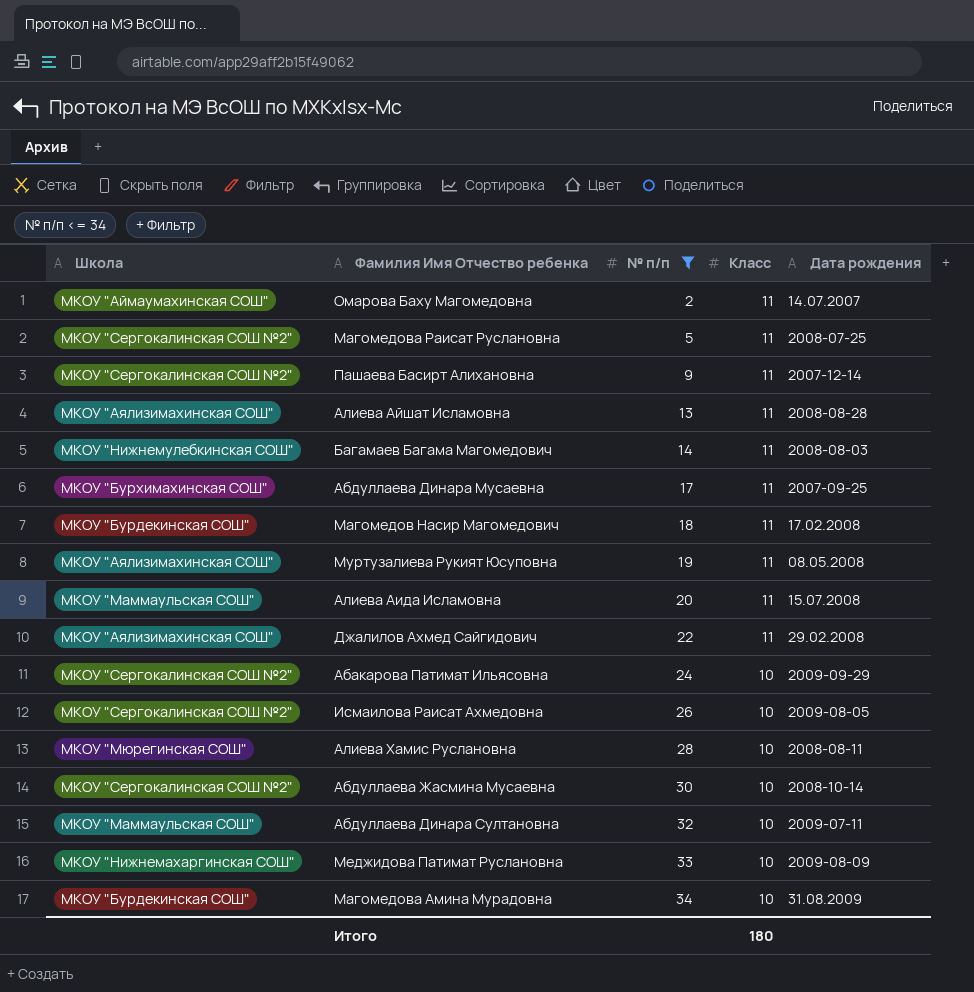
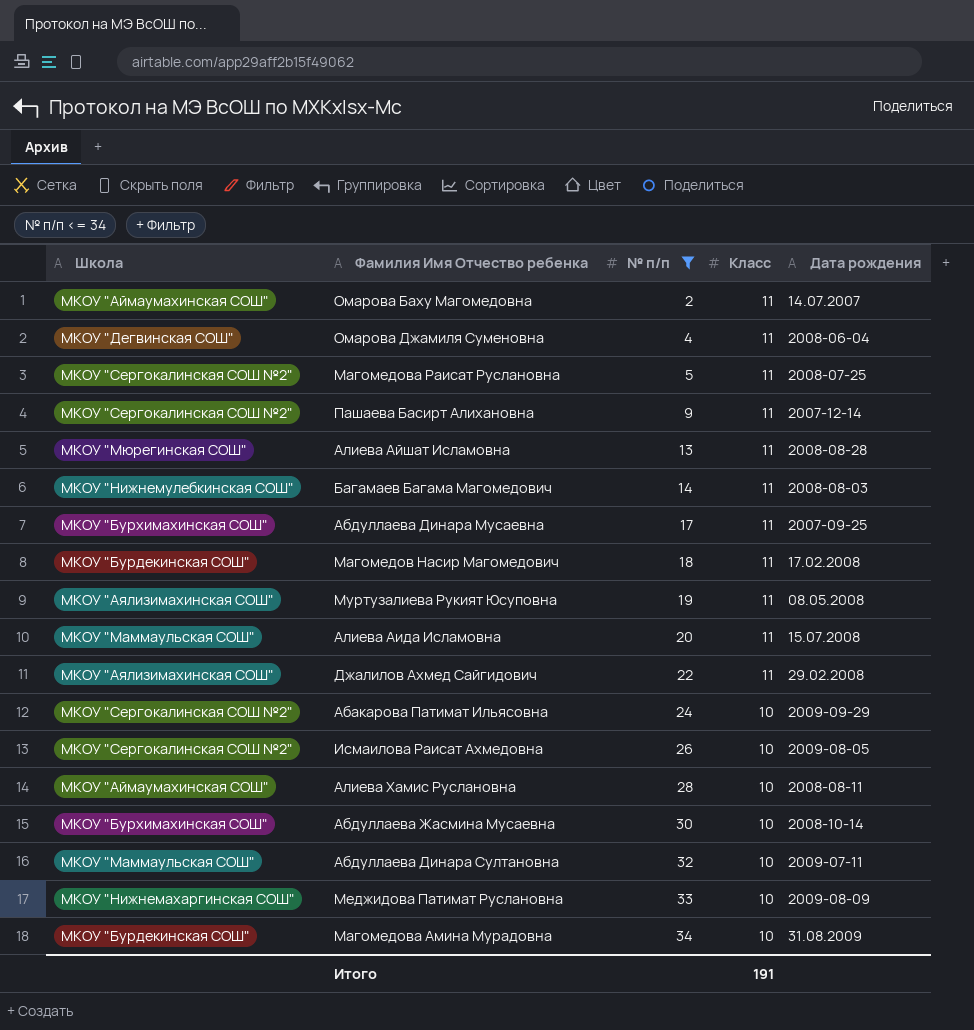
row Омарова Джамиля Суменовна: none -> МКОУ "Дегвинская СОШ" | 4 | 11 | 2008-06-04
Алиева Айшат Исламовна | Школа: МКОУ "Аялизимахинская СОШ" -> МКОУ "Мюрегинская СОШ"
Алиева Хамис Руслановна | Школа: МКОУ "Мюрегинская СОШ" -> МКОУ "Аймаумахинская СОШ"
Абдуллаева Жасмина Мусаевна | Школа: МКОУ "Сергокалинская СОШ №2" -> МКОУ "Бурхимахинская СОШ"
Итого | Класс: 180 -> 191

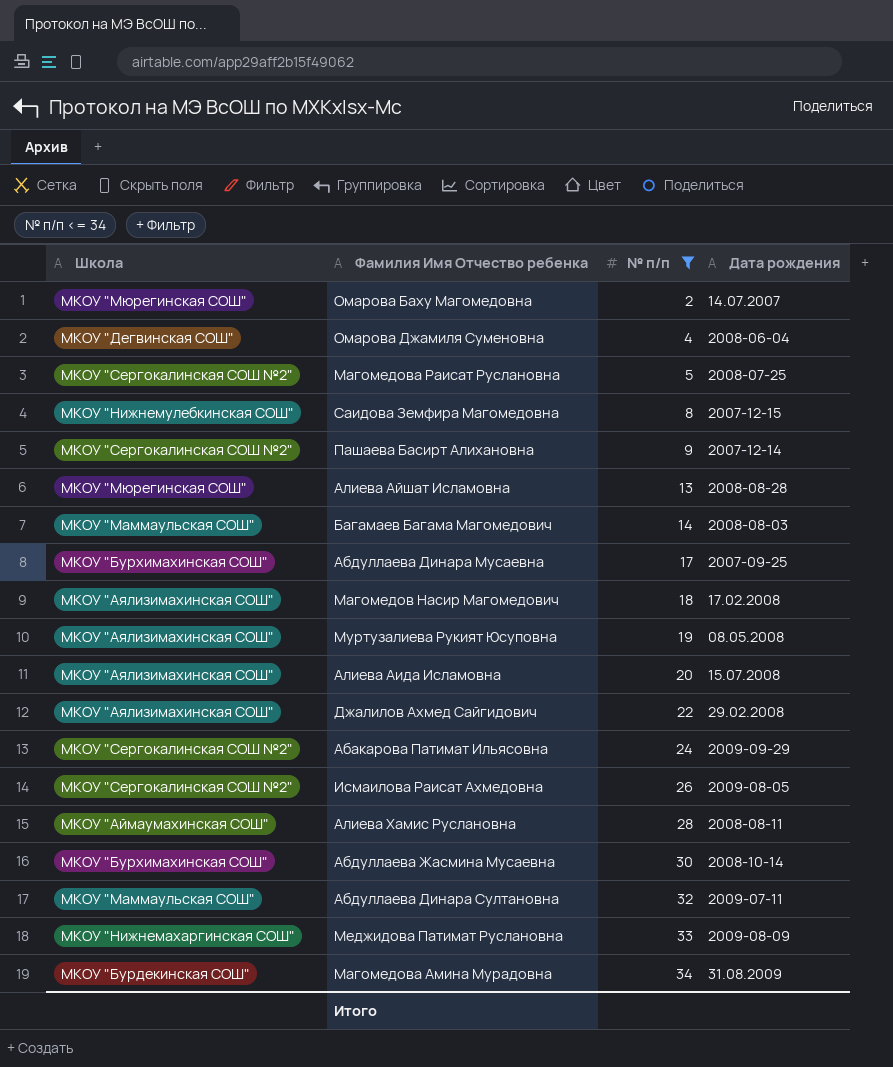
column Класс | position: 4 -> none
Омарова Баху Магомедовна | Школа: МКОУ "Аймаумахинская СОШ" -> МКОУ "Мюрегинская СОШ"
row Саидова Земфира Магомедовна: none -> МКОУ "Нижнемулебкинская СОШ" | 8 | 2007-12-15
Багамаев Багама Магомедович | Школа: МКОУ "Нижнемулебкинская СОШ" -> МКОУ "Маммаульская СОШ"
Магомедов Насир Магомедович | Школа: МКОУ "Бурдекинская СОШ" -> МКОУ "Аялизимахинская СОШ"
Алиева Аида Исламовна | Школа: МКОУ "Маммаульская СОШ" -> МКОУ "Аялизимахинская СОШ"

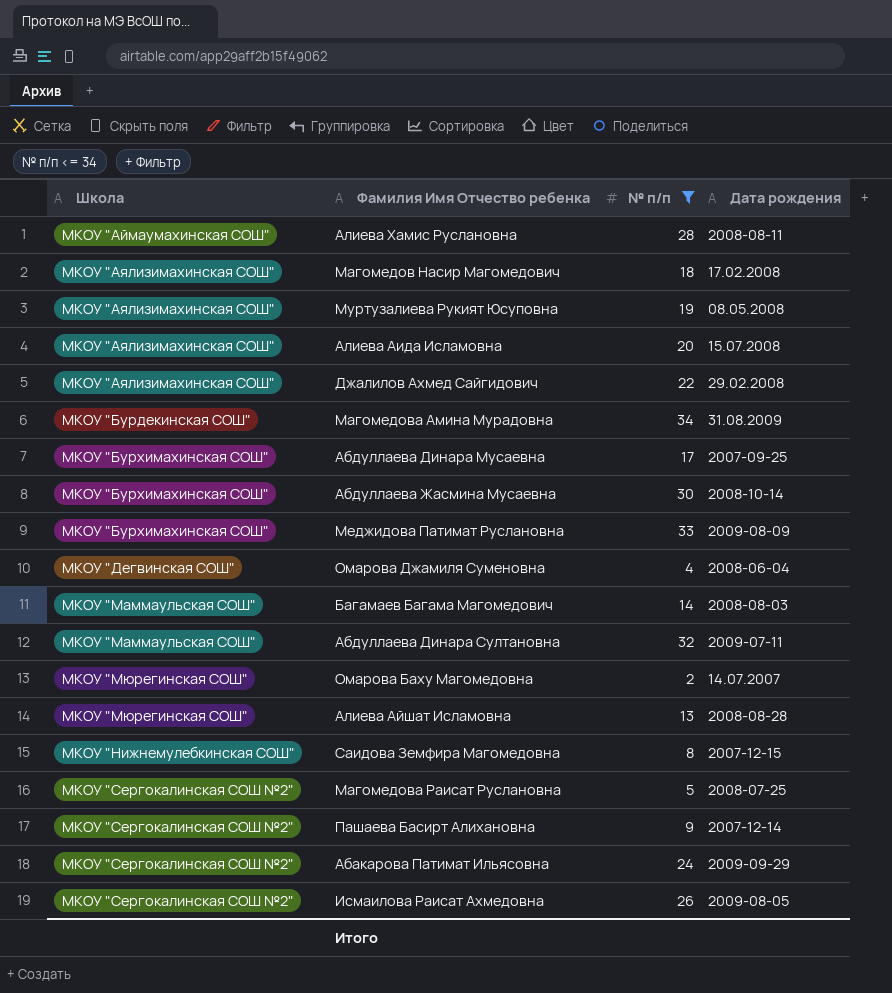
row order: № п/п ascending -> Школа ascending
Меджидова Патимат Руслановна | Школа: МКОУ "Нижнемахаргинская СОШ" -> МКОУ "Бурхимахинская СОШ"

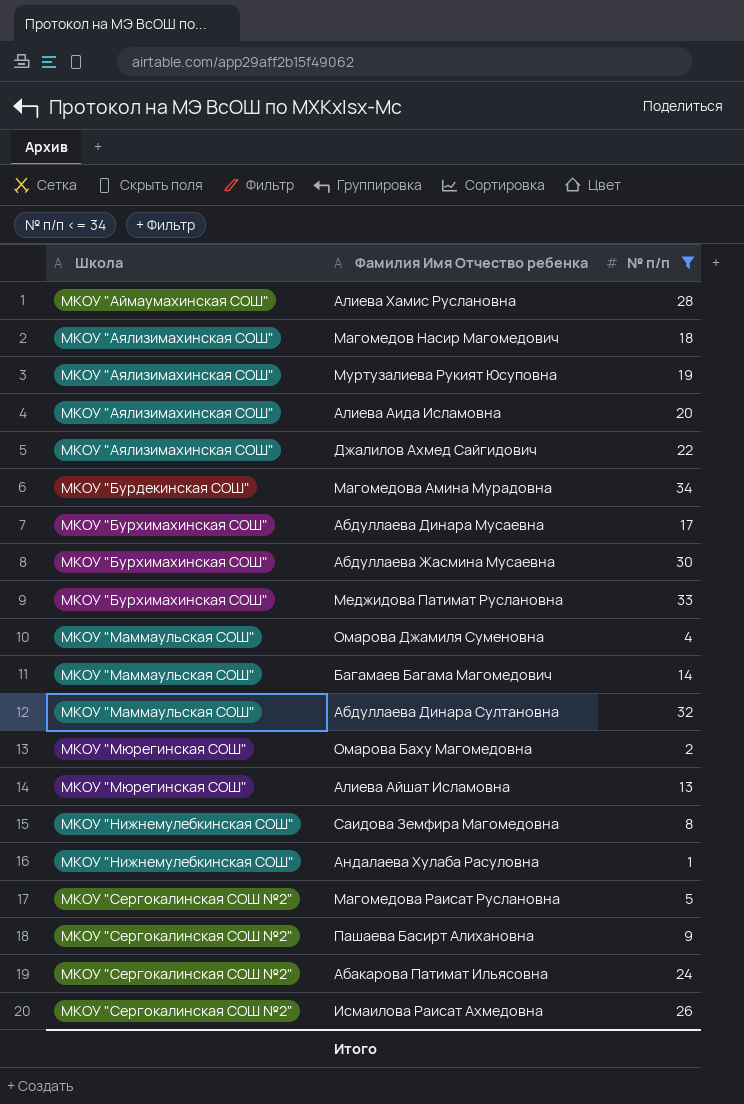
column Дата рождения | position: 4 -> none
Омарова Джамиля Суменовна | Школа: МКОУ "Дегвинская СОШ" -> МКОУ "Маммаульская СОШ"
row Андалаева Хулаба Расуловна: none -> МКОУ "Нижнемулебкинская СОШ" | 1

